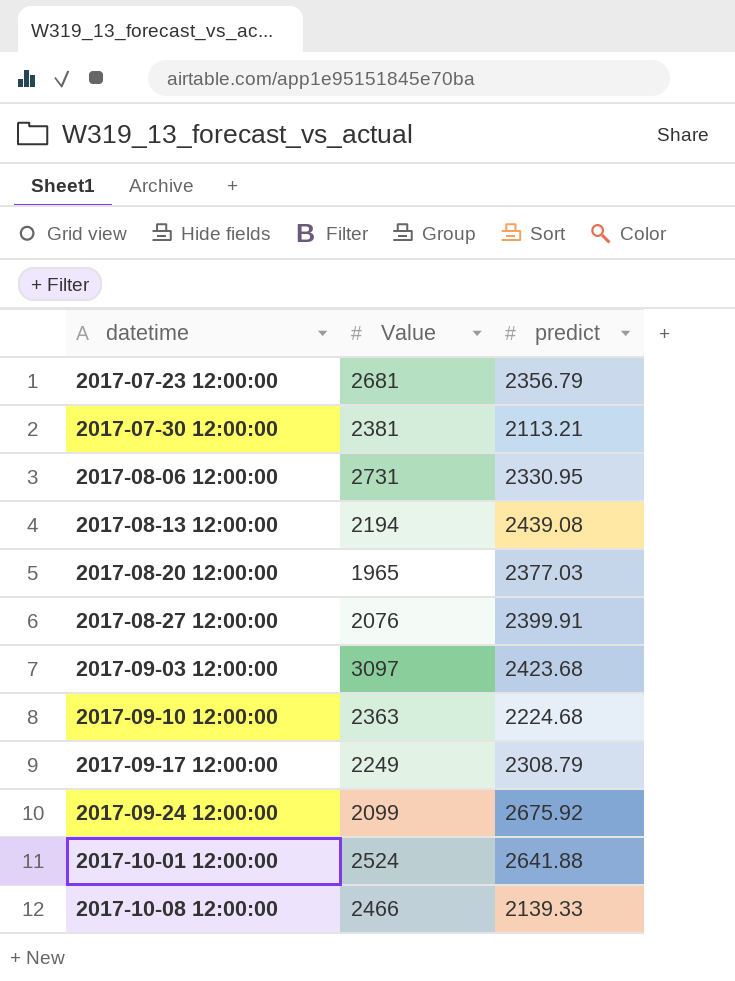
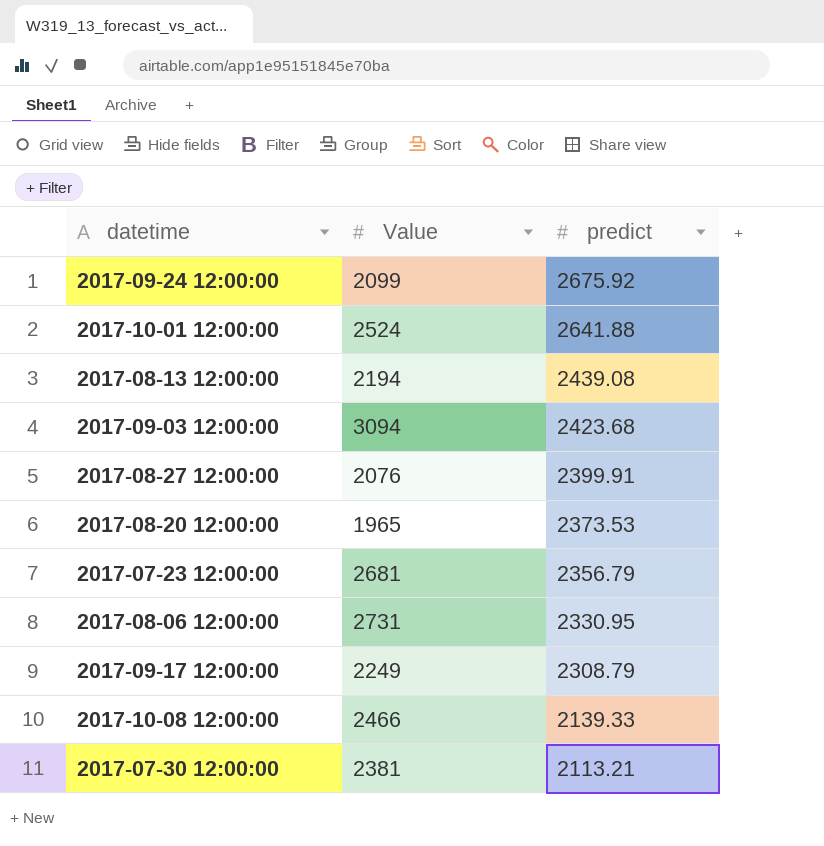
row order: datetime ascending -> predict descending
row 2017-09-10 12:00:00: 2363 | 2224.68 -> none
2017-09-03 12:00:00 | Value: 3097 -> 3094
2017-08-20 12:00:00 | predict: 2377.03 -> 2373.53

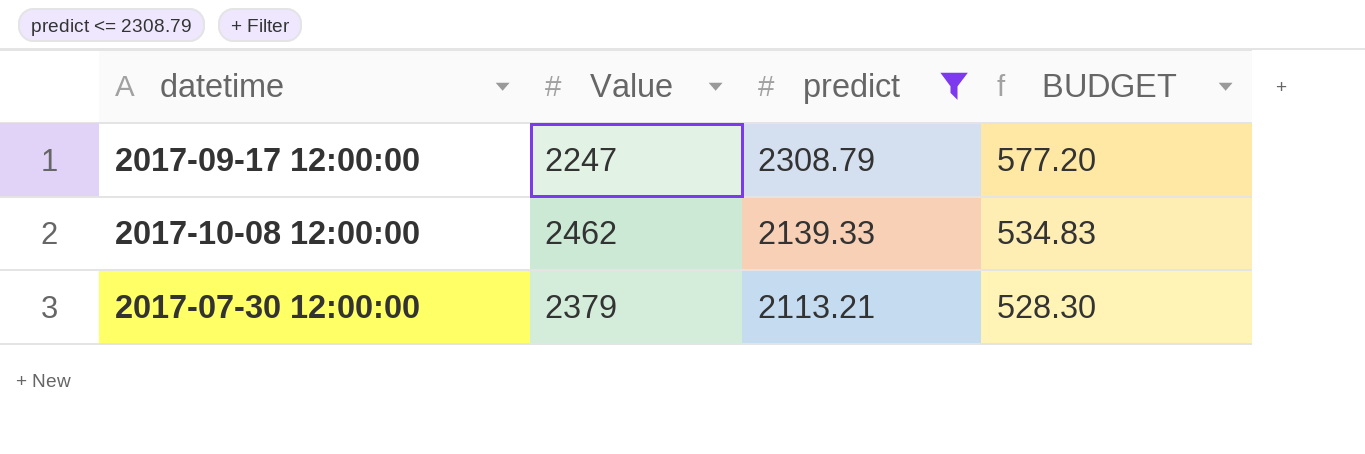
filter: none -> predict <= 2308.79
column BUDGET | formula: none -> [predict] * 0.25
2017-09-17 12:00:00 | Value: 2249 -> 2247
2017-10-08 12:00:00 | Value: 2466 -> 2462
2017-07-30 12:00:00 | Value: 2381 -> 2379

